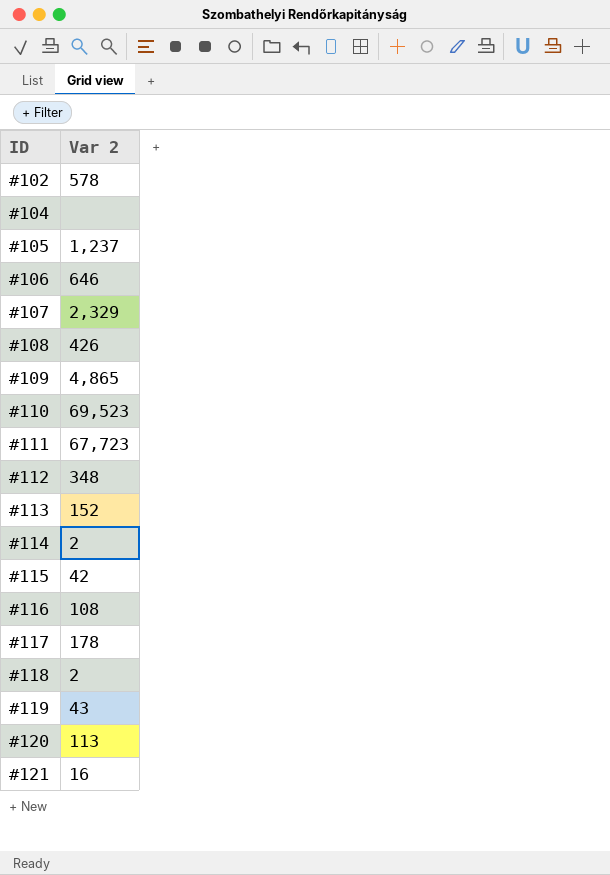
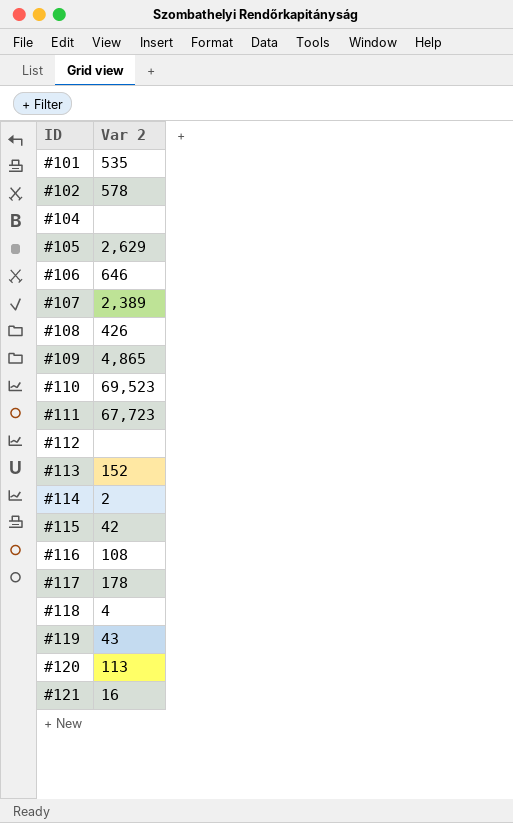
row #101: none -> 535
#105 | Var 2: 1,237 -> 2,629
#107 | Var 2: 2,329 -> 2,389
#112 | Var 2: 348 -> none
#118 | Var 2: 2 -> 4

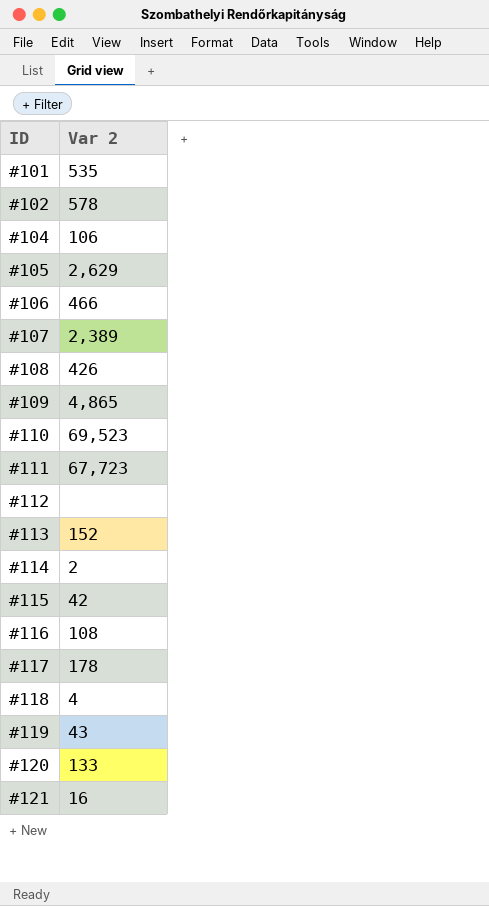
#104 | Var 2: none -> 106
#106 | Var 2: 646 -> 466
#120 | Var 2: 113 -> 133

